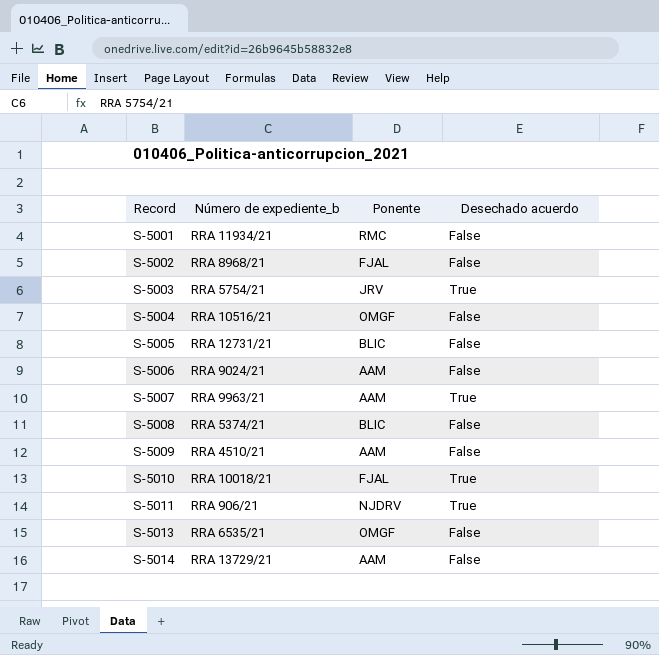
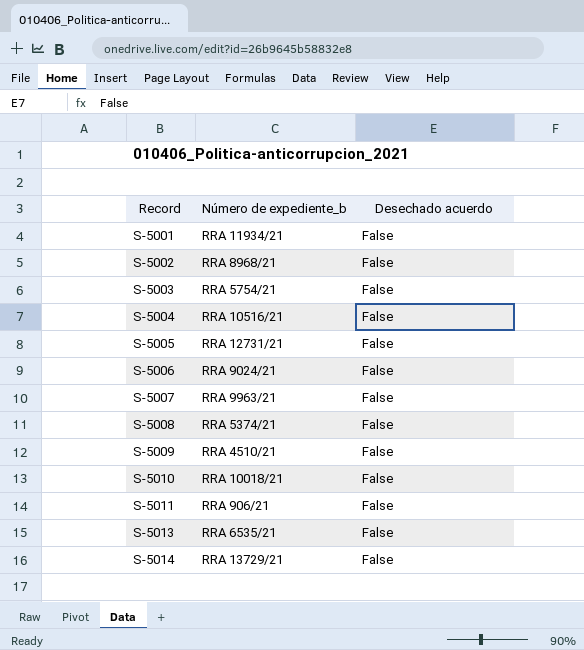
column Ponente | position: 3 -> none
S-5003 | Desechado acuerdo: True -> False
S-5007 | Desechado acuerdo: True -> False
S-5010 | Desechado acuerdo: True -> False
S-5011 | Desechado acuerdo: True -> False

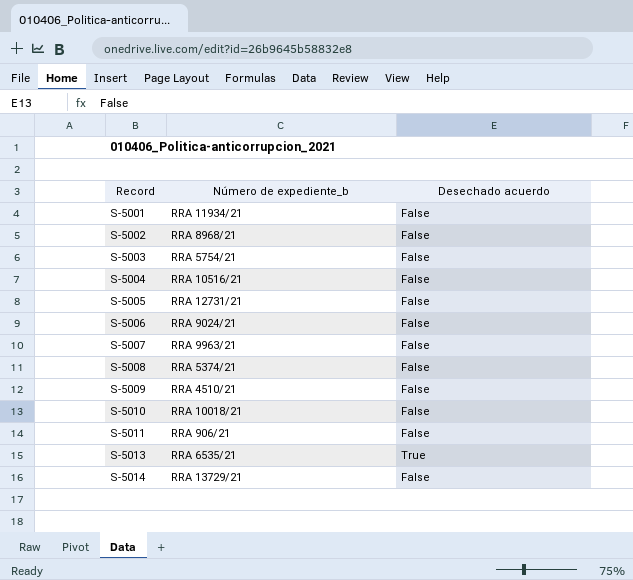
S-5013 | Desechado acuerdo: False -> True

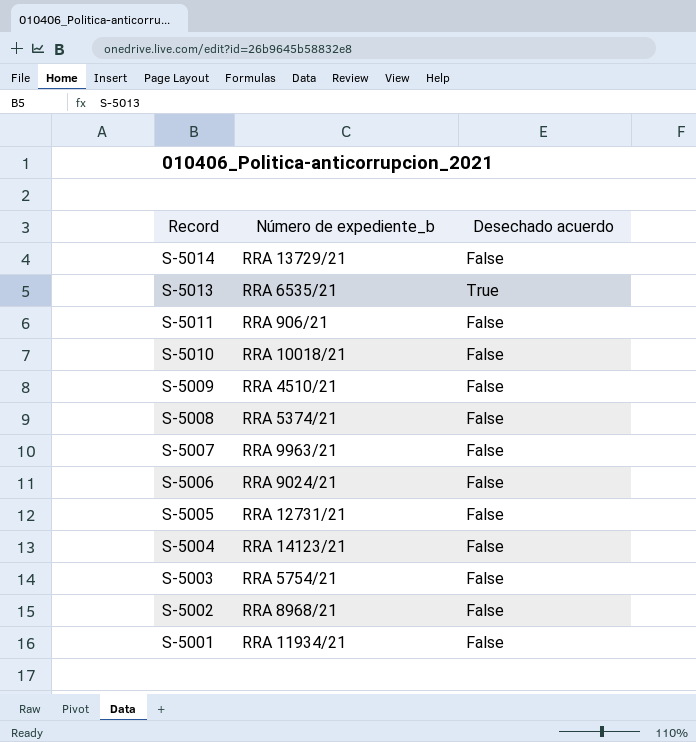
row order: Record ascending -> Record descending
S-5004 | Número de expediente_b: RRA 10516/21 -> RRA 14123/21

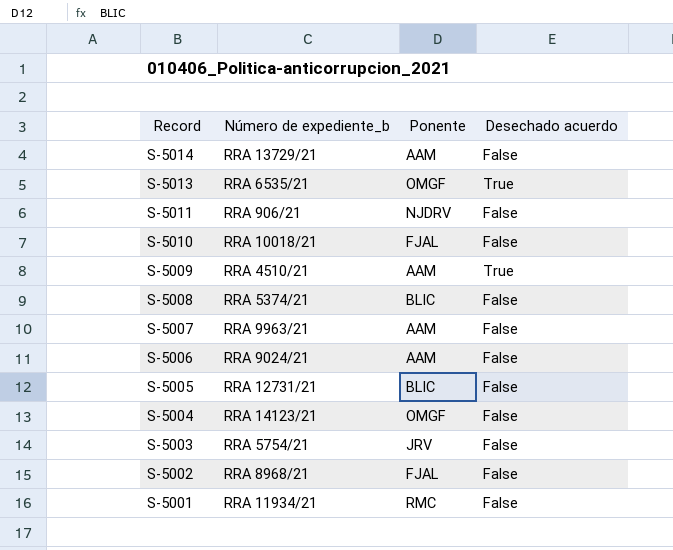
column Ponente | position: none -> 3
S-5009 | Desechado acuerdo: False -> True

